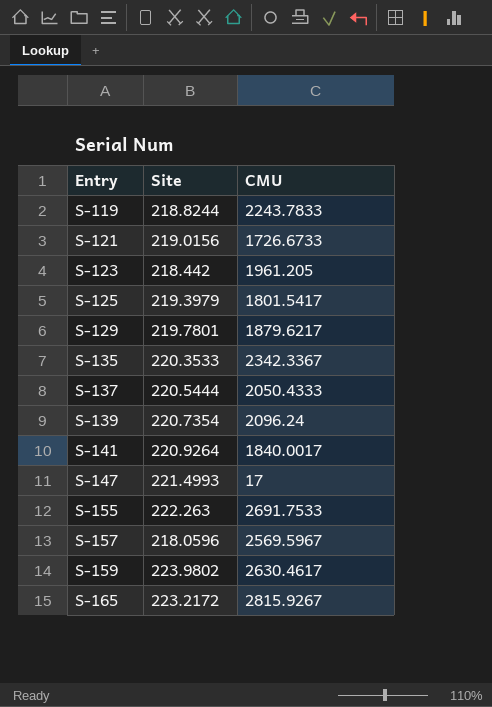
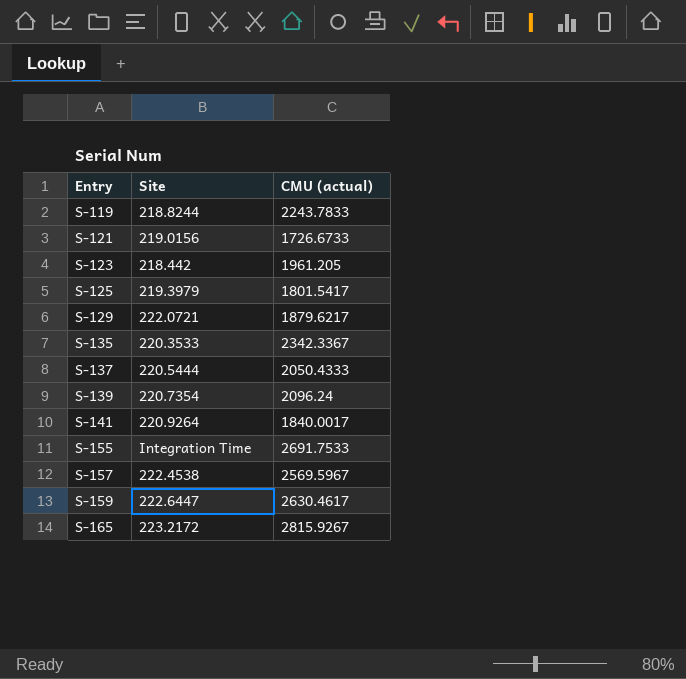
column name: CMU -> CMU (actual)
row S-147: 221.4993 | 17 -> none
S-129 | Site: 219.7801 -> 222.0721
S-155 | Site: 222.263 -> Integration Time
S-157 | Site: 218.0596 -> 222.4538
S-159 | Site: 223.9802 -> 222.6447

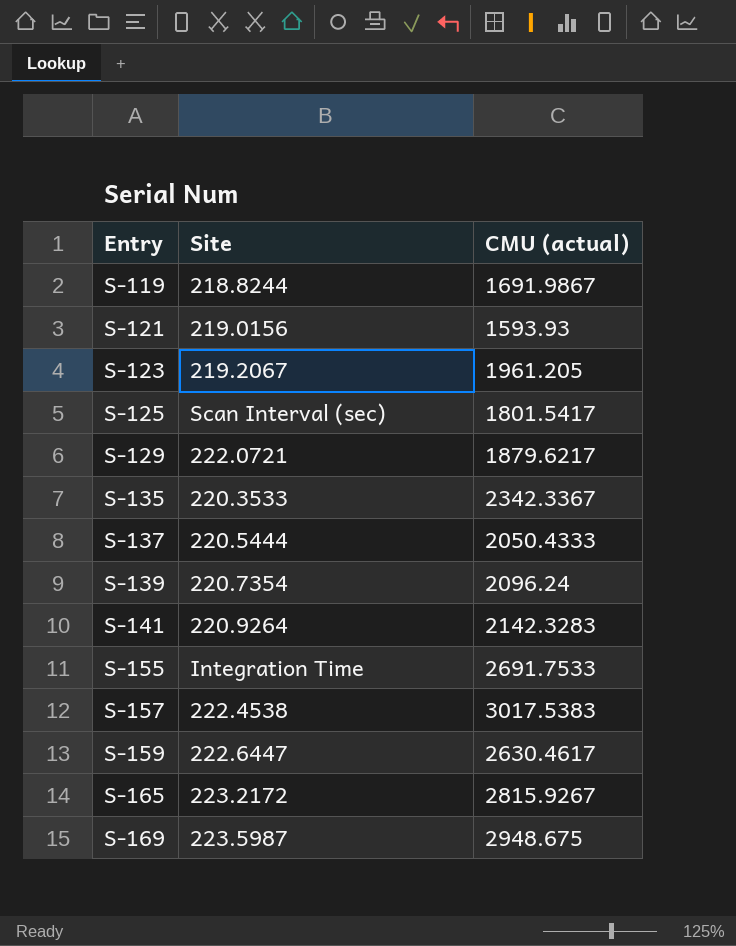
S-119 | CMU (actual): 2243.7833 -> 1691.9867
S-121 | CMU (actual): 1726.6733 -> 1593.93
S-123 | Site: 218.442 -> 219.2067
S-125 | Site: 219.3979 -> Scan Interval (sec)
S-141 | CMU (actual): 1840.0017 -> 2142.3283
S-157 | CMU (actual): 2569.5967 -> 3017.5383
row S-169: none -> 223.5987 | 2948.675

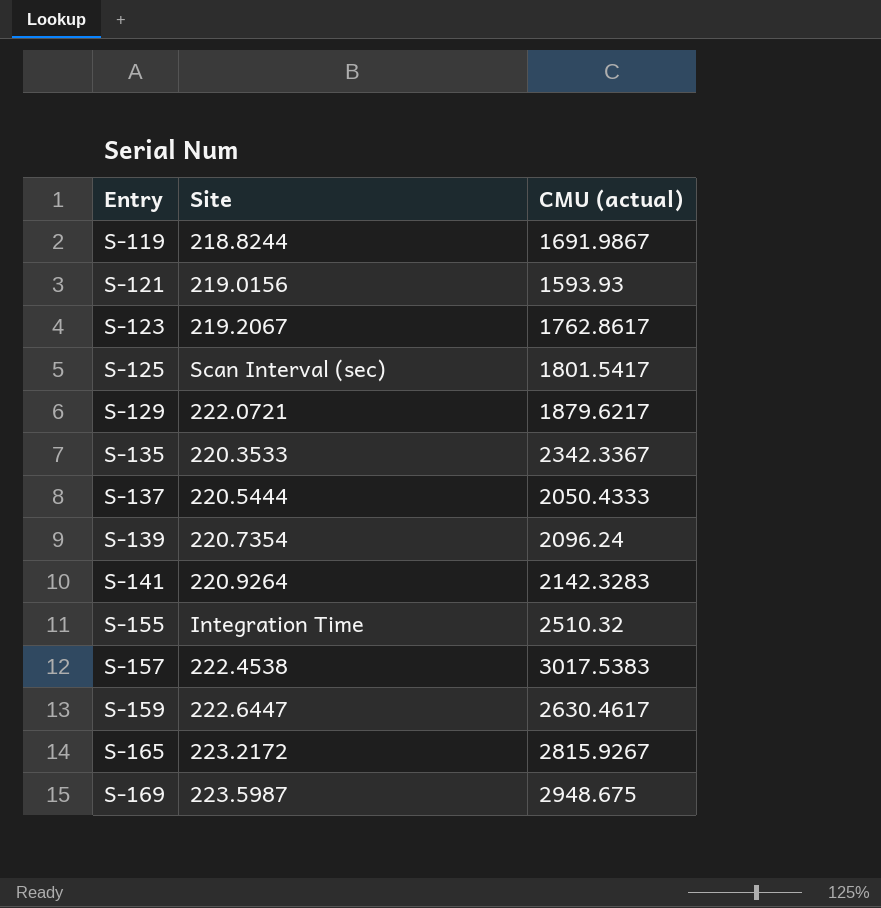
S-123 | CMU (actual): 1961.205 -> 1762.8617
S-155 | CMU (actual): 2691.7533 -> 2510.32

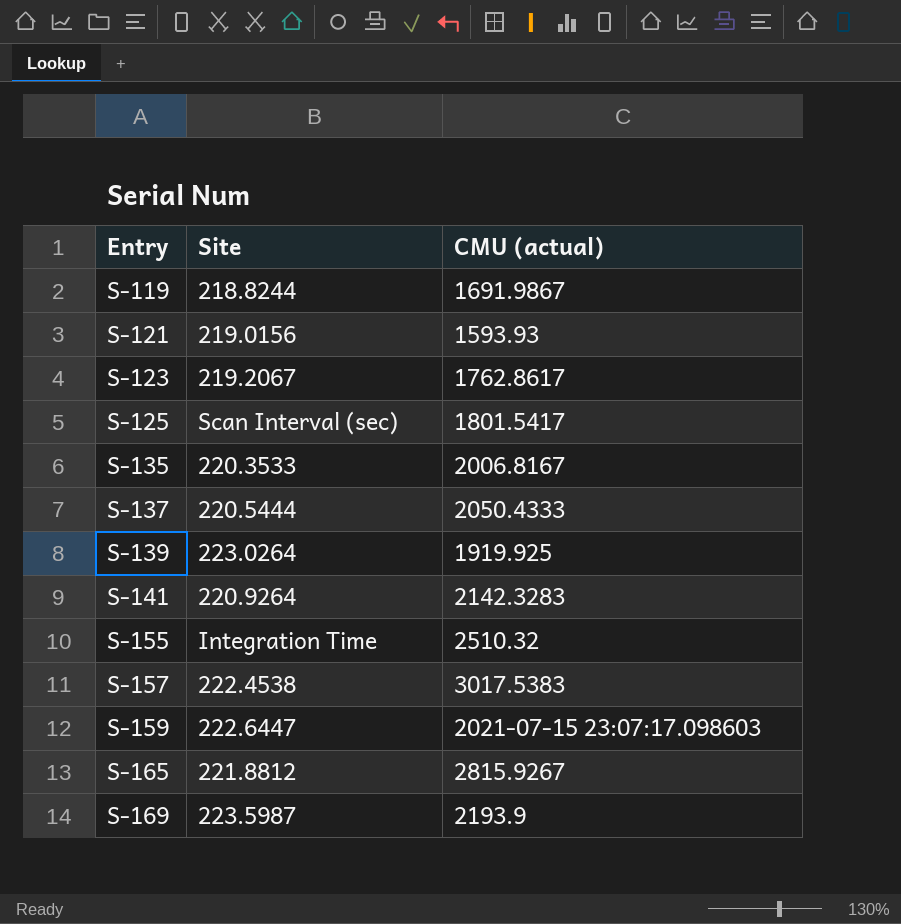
row S-129: 222.0721 | 1879.6217 -> none
S-135 | CMU (actual): 2342.3367 -> 2006.8167
S-139 | Site: 220.7354 -> 223.0264
S-139 | CMU (actual): 2096.24 -> 1919.925
S-159 | CMU (actual): 2630.4617 -> 2021-07-15 23:07:17.098603
S-165 | Site: 223.2172 -> 221.8812
S-169 | CMU (actual): 2948.675 -> 2193.9

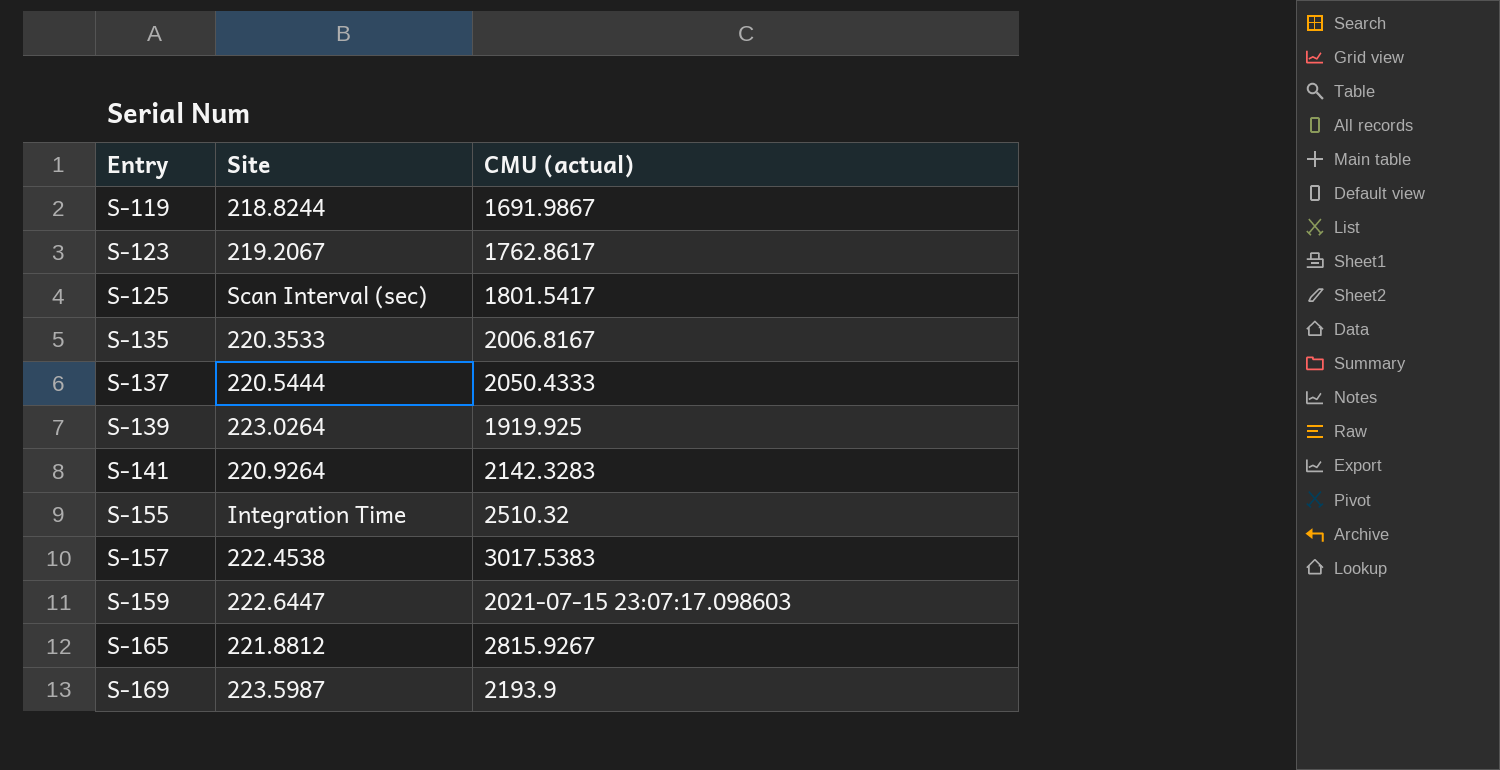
row S-121: 219.0156 | 1593.93 -> none

